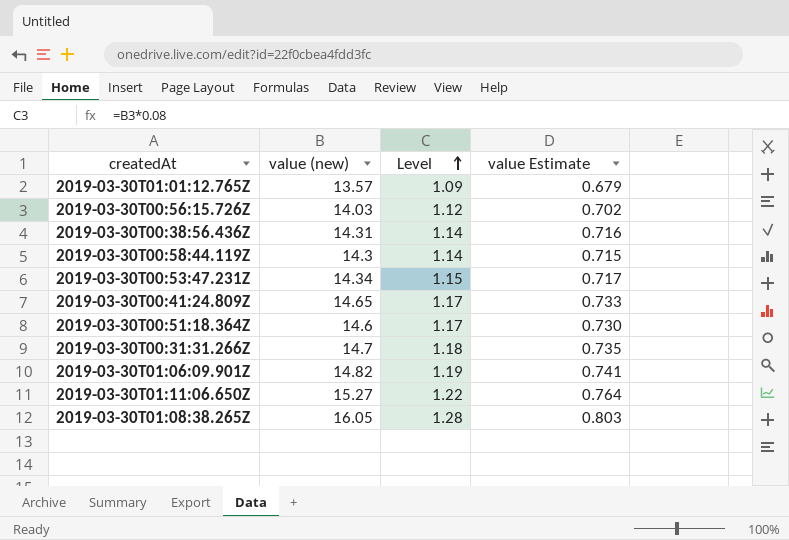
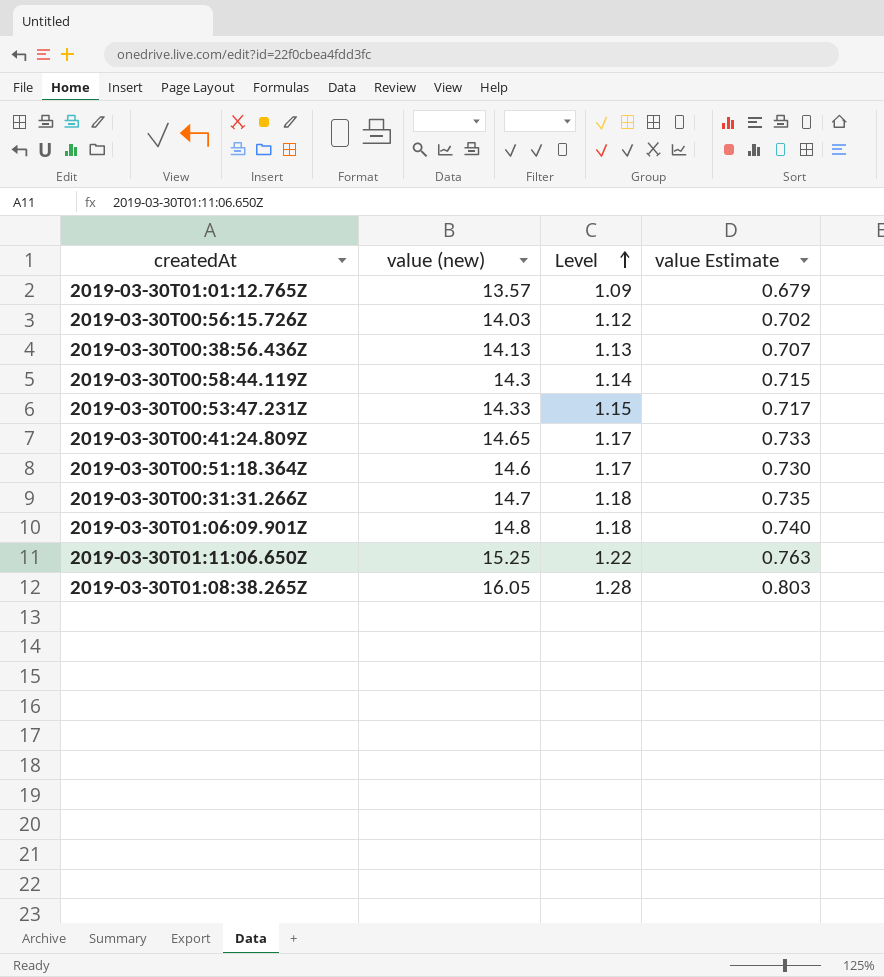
2019-03-30T00:38:56.436Z | value (new): 14.31 -> 14.13
2019-03-30T00:38:56.436Z | Level: 1.14 -> 1.13
2019-03-30T00:38:56.436Z | value Estimate: 0.716 -> 0.707
2019-03-30T00:53:47.231Z | value (new): 14.34 -> 14.33
2019-03-30T01:06:09.901Z | value (new): 14.82 -> 14.8
2019-03-30T01:06:09.901Z | Level: 1.19 -> 1.18
2019-03-30T01:06:09.901Z | value Estimate: 0.741 -> 0.740
2019-03-30T01:11:06.650Z | value (new): 15.27 -> 15.25
2019-03-30T01:11:06.650Z | value Estimate: 0.764 -> 0.763

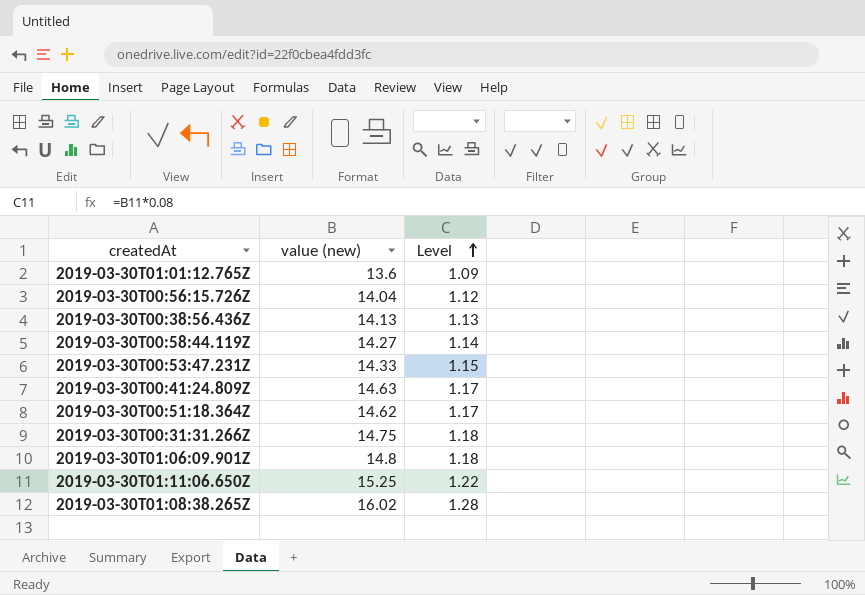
column value Estimate | formula: [value (new)] * 0.05 -> none
2019-03-30T01:01:12.765Z | value (new): 13.57 -> 13.6
2019-03-30T00:56:15.726Z | value (new): 14.03 -> 14.04
2019-03-30T00:58:44.119Z | value (new): 14.3 -> 14.27
2019-03-30T00:41:24.809Z | value (new): 14.65 -> 14.63
2019-03-30T00:51:18.364Z | value (new): 14.6 -> 14.62
2019-03-30T00:31:31.266Z | value (new): 14.7 -> 14.75
2019-03-30T01:08:38.265Z | value (new): 16.05 -> 16.02

